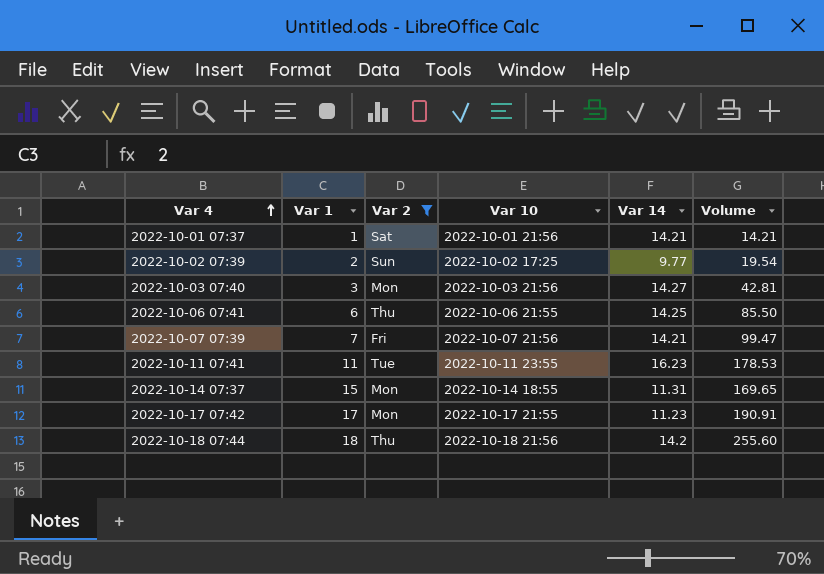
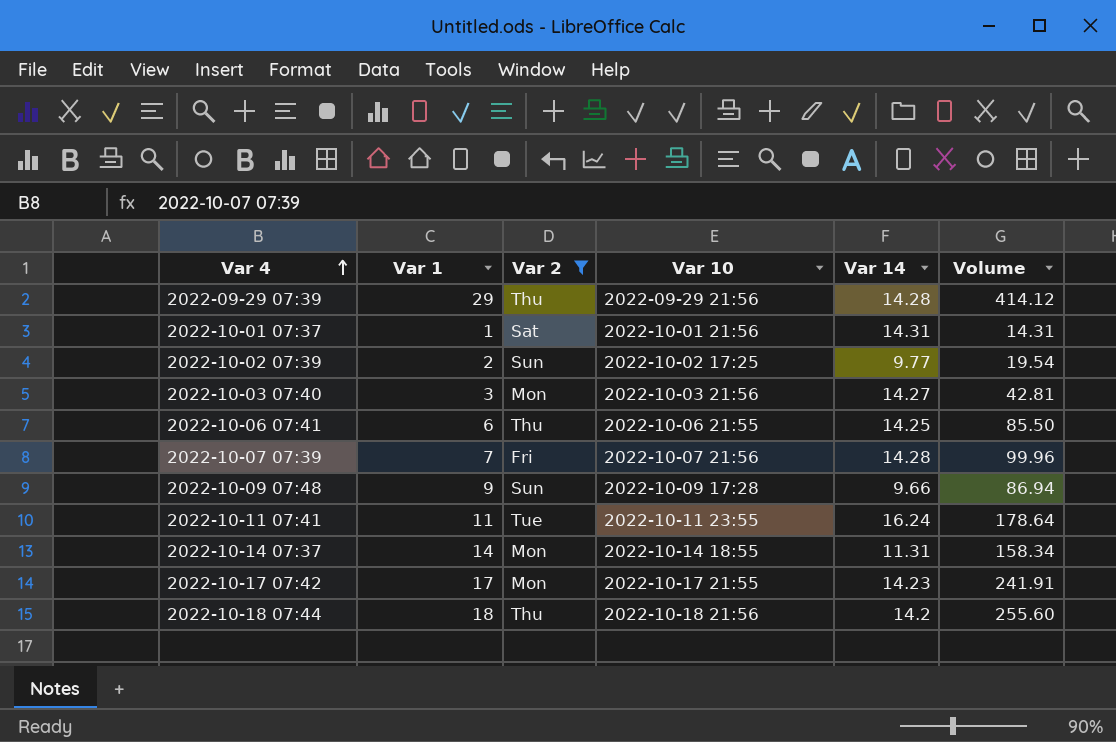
row 2022-09-29 07:39: none -> 29 | Thu | 2022-09-29 21:56 | 14.28 | 414.12
2022-10-01 07:37 | Var 14: 14.21 -> 14.31
2022-10-01 07:37 | Volume: 14.21 -> 14.31
2022-10-07 07:39 | Var 14: 14.21 -> 14.28
2022-10-07 07:39 | Volume: 99.47 -> 99.96
row 2022-10-09 07:48: none -> 9 | Sun | 2022-10-09 17:28 | 9.66 | 86.94
2022-10-11 07:41 | Var 14: 16.23 -> 16.24
2022-10-11 07:41 | Volume: 178.53 -> 178.64
2022-10-14 07:37 | Var 1: 15 -> 14
2022-10-14 07:37 | Volume: 169.65 -> 158.34
2022-10-17 07:42 | Var 14: 11.23 -> 14.23
2022-10-17 07:42 | Volume: 190.91 -> 241.91

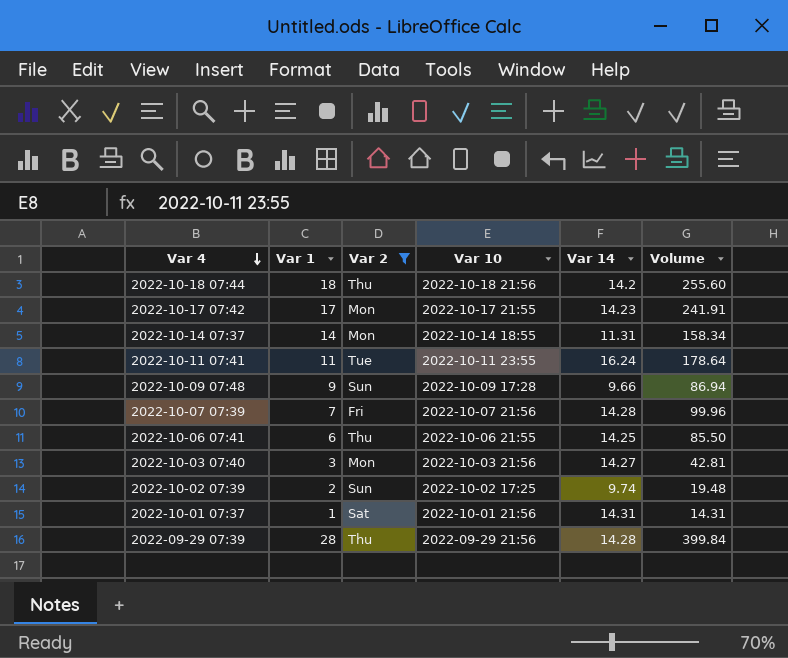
row order: Var 4 ascending -> Var 4 descending
2022-10-02 07:39 | Var 14: 9.77 -> 9.74
2022-10-02 07:39 | Volume: 19.54 -> 19.48
2022-09-29 07:39 | Var 1: 29 -> 28
2022-09-29 07:39 | Volume: 414.12 -> 399.84

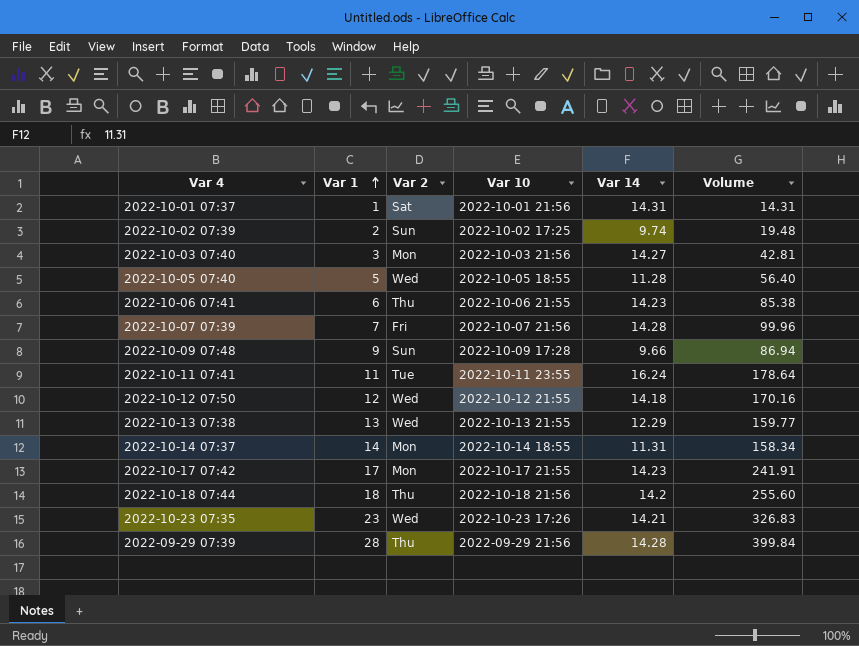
filter: Var 2 != Wed -> none
row order: Var 4 descending -> Var 1 ascending
2022-10-06 07:41 | Var 14: 14.25 -> 14.23
2022-10-06 07:41 | Volume: 85.50 -> 85.38

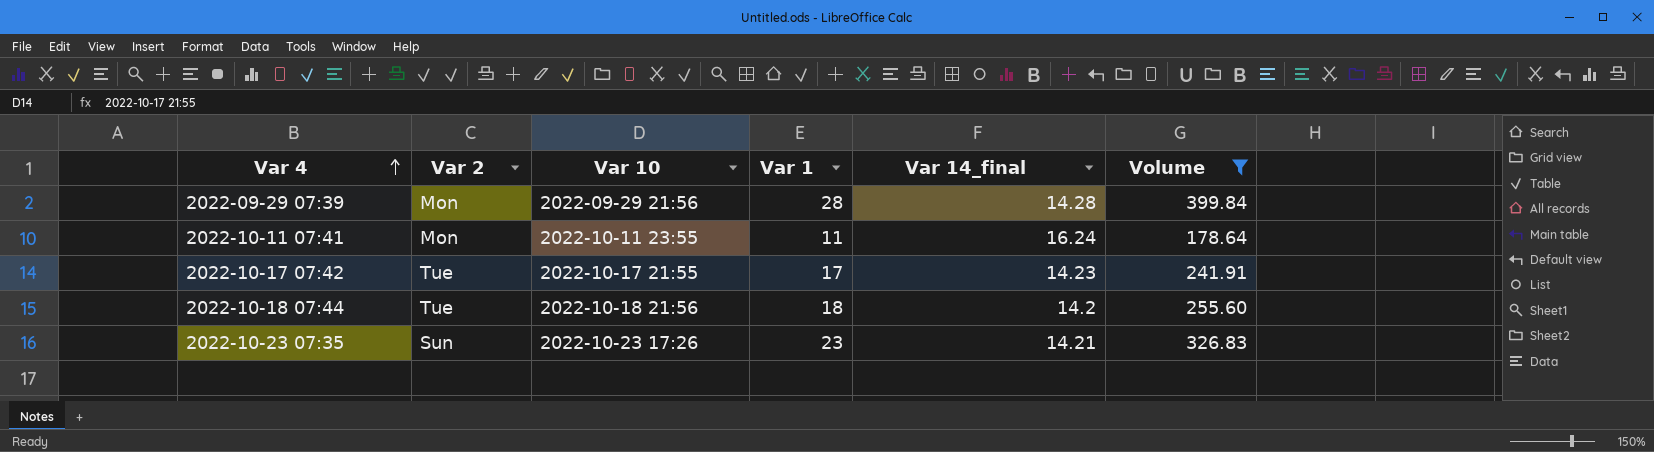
filter: none -> Volume >= 178.64
row order: Var 1 ascending -> Var 4 ascending
column Var 1 | position: 2 -> 4
column name: Var 14 -> Var 14_final
2022-09-29 07:39 | Var 2: Thu -> Mon
2022-10-11 07:41 | Var 2: Tue -> Mon
2022-10-17 07:42 | Var 2: Mon -> Tue
2022-10-18 07:44 | Var 2: Thu -> Tue
2022-10-23 07:35 | Var 2: Wed -> Sun

